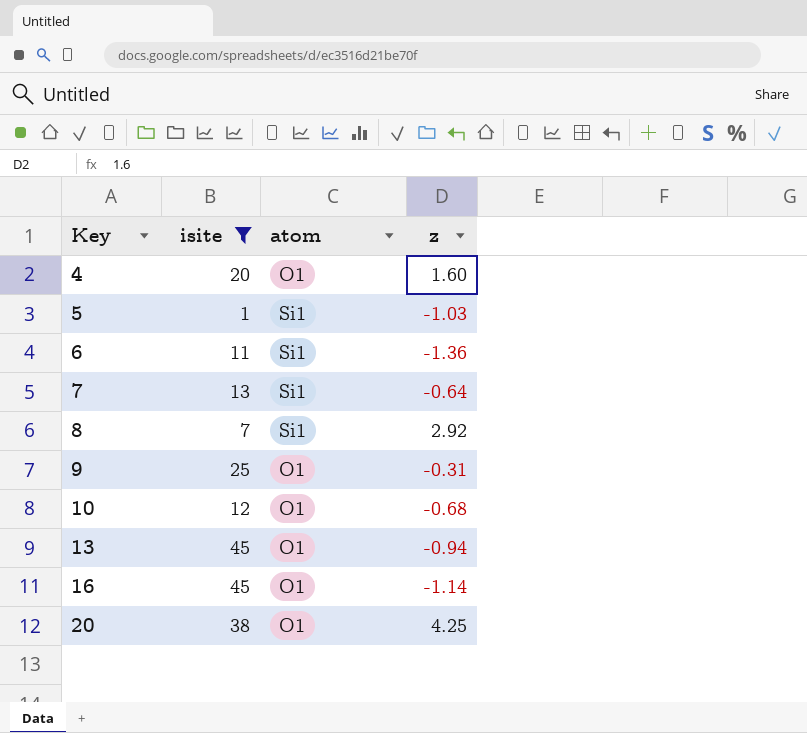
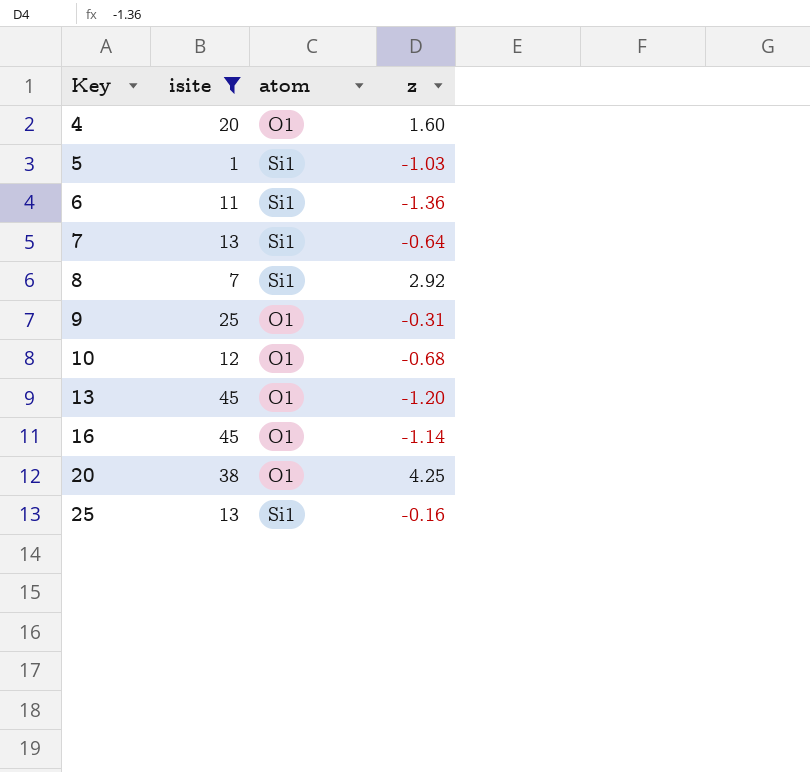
13 | z: -0.94 -> -1.20
row 25: none -> 13 | Si1 | -0.16

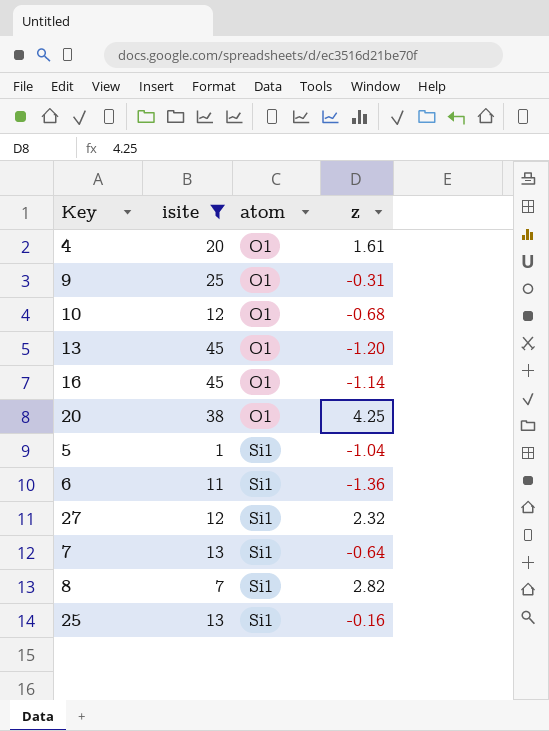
row order: Key ascending -> atom ascending
4 | z: 1.60 -> 1.61
5 | z: -1.03 -> -1.04
row 27: none -> 12 | Si1 | 2.32
8 | z: 2.92 -> 2.82

